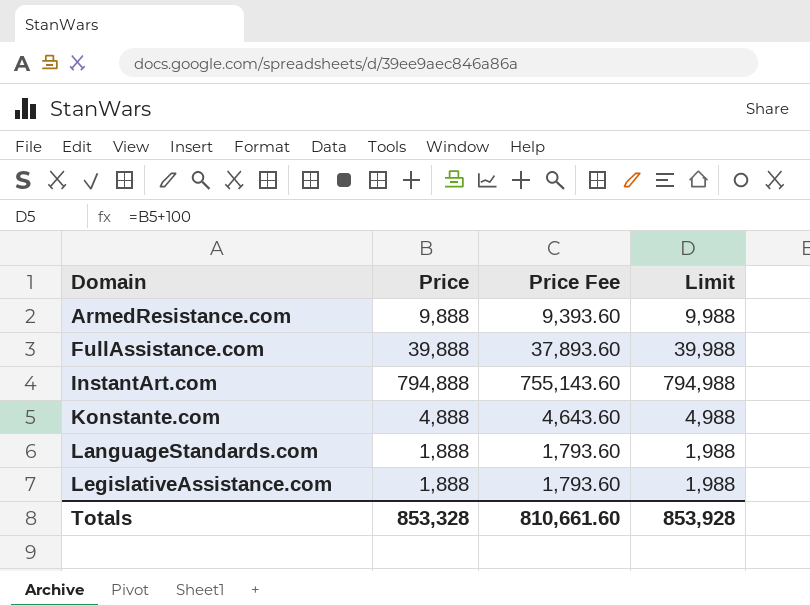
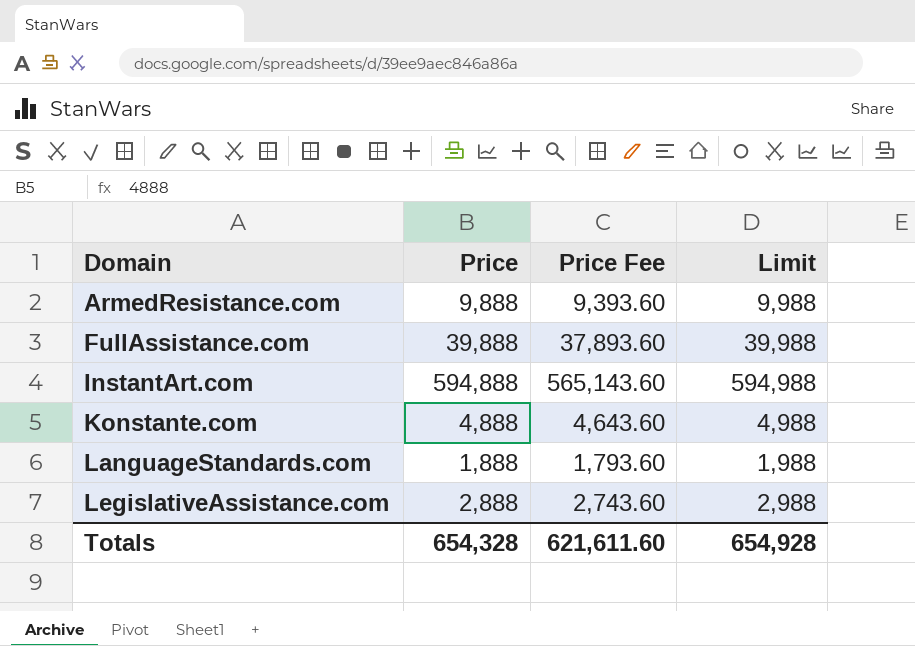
InstantArt.com | Price: 794,888 -> 594,888
InstantArt.com | Price Fee: 755,143.60 -> 565,143.60
InstantArt.com | Limit: 794,988 -> 594,988
LegislativeAssistance.com | Price: 1,888 -> 2,888
LegislativeAssistance.com | Price Fee: 1,793.60 -> 2,743.60
LegislativeAssistance.com | Limit: 1,988 -> 2,988
Totals | Price: 853,328 -> 654,328
Totals | Price Fee: 810,661.60 -> 621,611.60
Totals | Limit: 853,928 -> 654,928

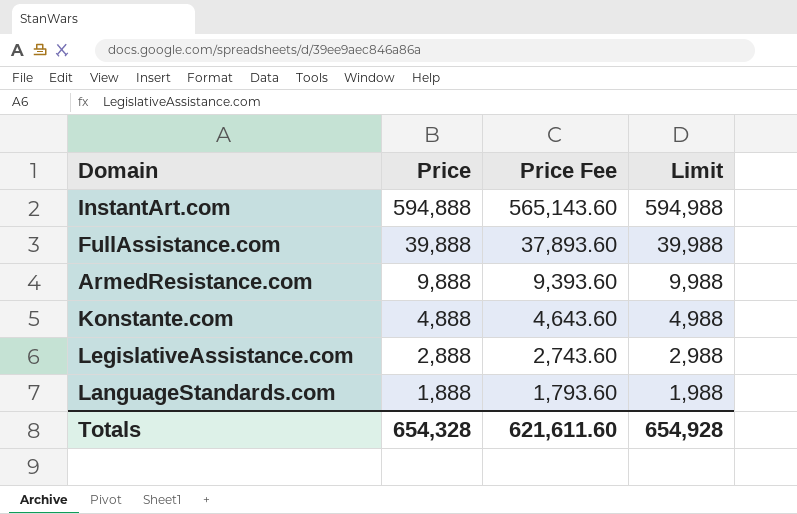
row order: Domain ascending -> Price descending

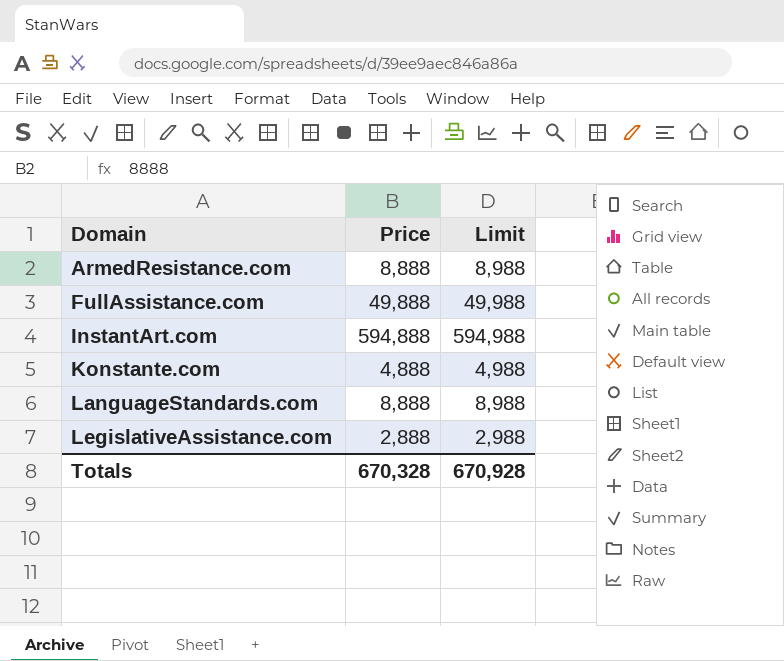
row order: Price descending -> Domain ascending
column Price Fee | formula: [Price] * 0.95 -> none
ArmedResistance.com | Price: 9,888 -> 8,888
ArmedResistance.com | Limit: 9,988 -> 8,988
FullAssistance.com | Price: 39,888 -> 49,888
FullAssistance.com | Limit: 39,988 -> 49,988
LanguageStandards.com | Price: 1,888 -> 8,888
LanguageStandards.com | Limit: 1,988 -> 8,988
Totals | Price: 654,328 -> 670,328
Totals | Limit: 654,928 -> 670,928

